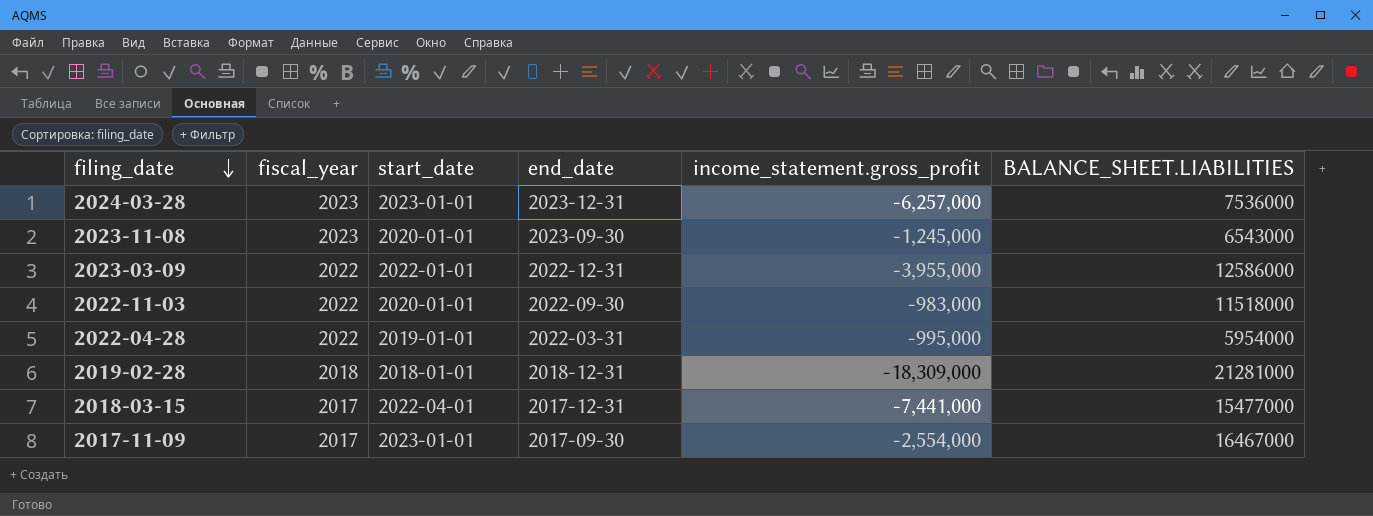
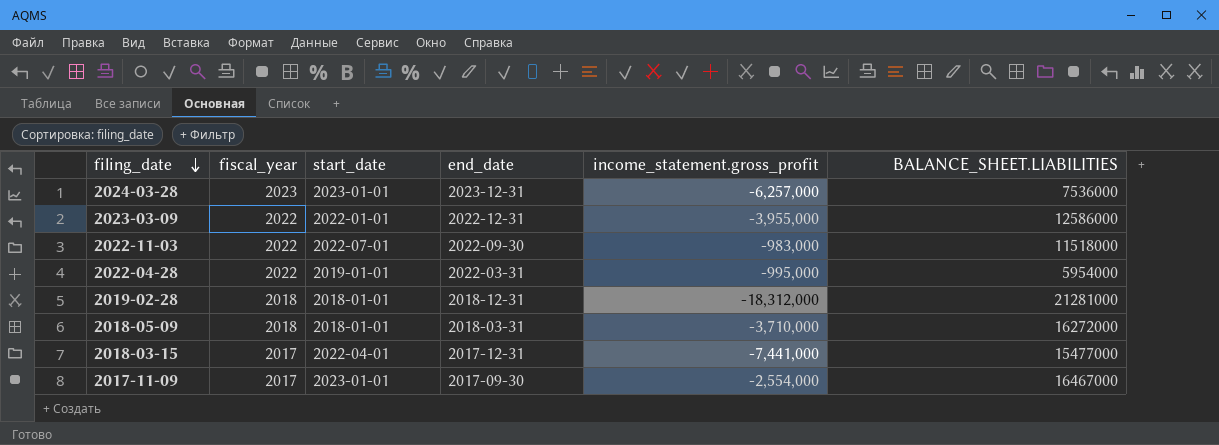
row 2023-11-08: 2023 | 2020-01-01 | 2023-09-30 | -1,245,000 | 6543000 -> none
2022-11-03 | start_date: 2020-01-01 -> 2022-07-01
2019-02-28 | income_statement.gross_profit: -18,309,000 -> -18,312,000
row 2018-05-09: none -> 2018 | 2018-01-01 | 2018-03-31 | -3,710,000 | 16272000

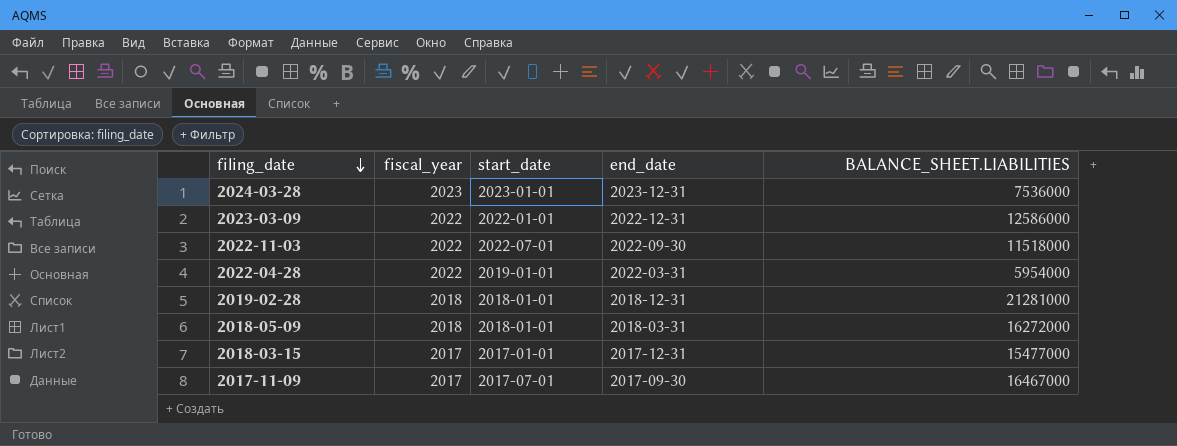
column income_statement.gross_profit | position: 5 -> none
2018-03-15 | start_date: 2022-04-01 -> 2017-01-01
2017-11-09 | start_date: 2023-01-01 -> 2017-07-01

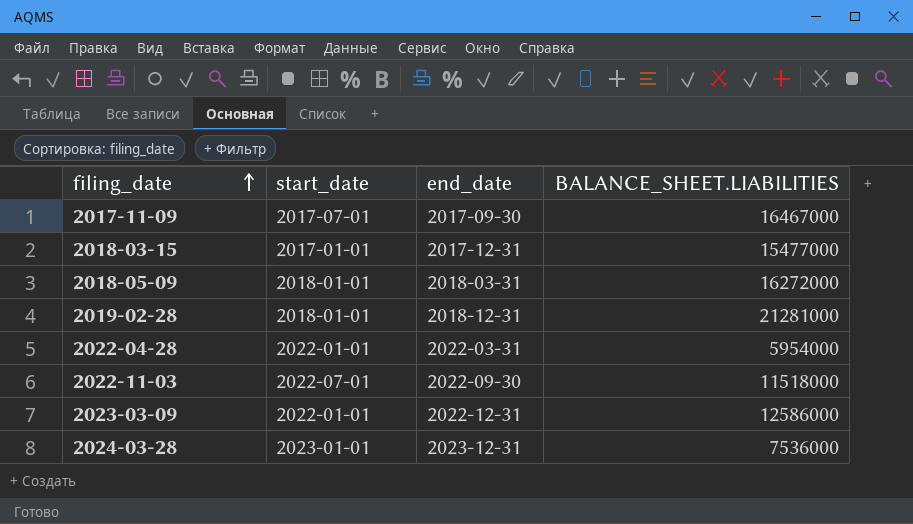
row order: filing_date descending -> filing_date ascending
column fiscal_year | position: 2 -> none
2022-04-28 | start_date: 2019-01-01 -> 2022-01-01

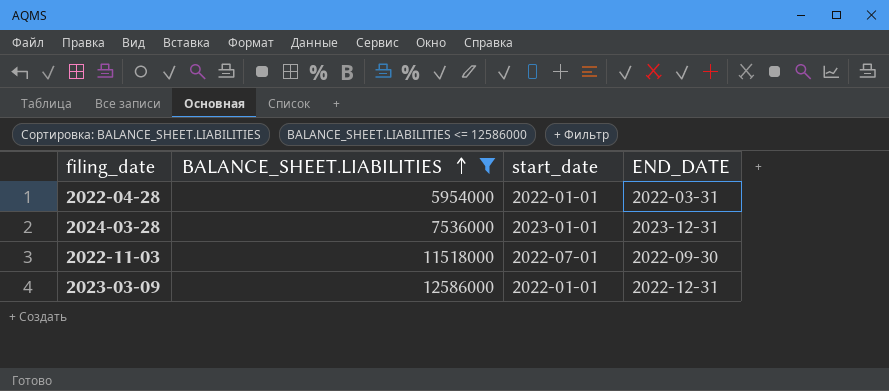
filter: none -> BALANCE_SHEET.LIABILITIES <= 12586000
row order: filing_date ascending -> BALANCE_SHEET.LIABILITIES ascending
column BALANCE_SHEET.LIABILITIES | position: 4 -> 2
column name: end_date -> END_DATE

